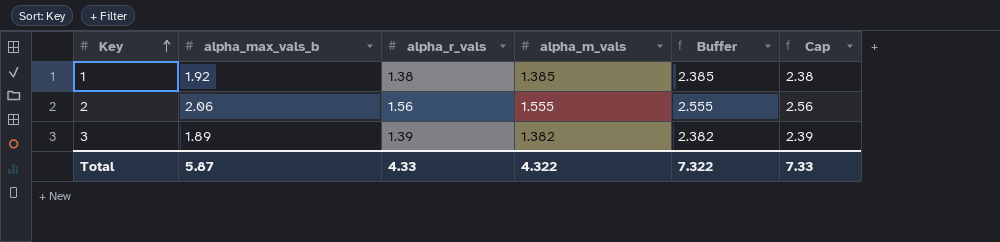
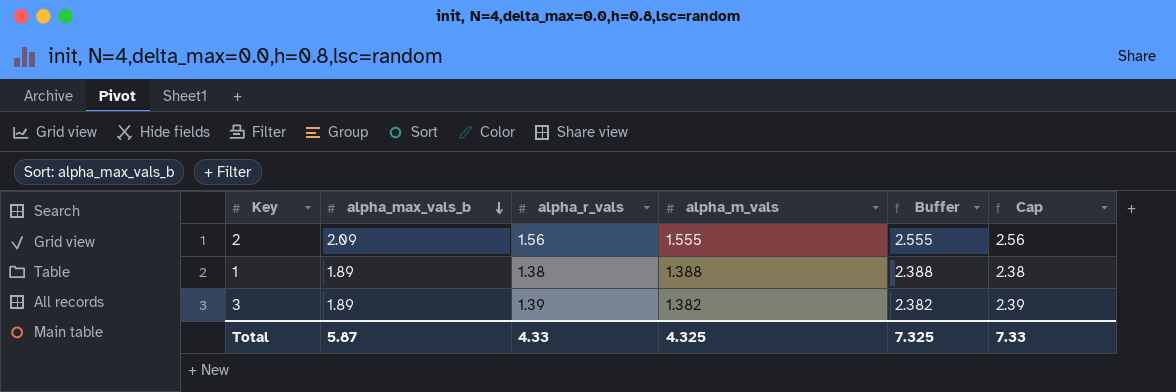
row order: Key ascending -> alpha_max_vals_b descending
2 | alpha_max_vals_b: 2.06 -> 2.09
1 | alpha_max_vals_b: 1.92 -> 1.89
1 | alpha_m_vals: 1.385 -> 1.388
1 | Buffer: 2.385 -> 2.388
Total | alpha_m_vals: 4.322 -> 4.325
Total | Buffer: 7.322 -> 7.325

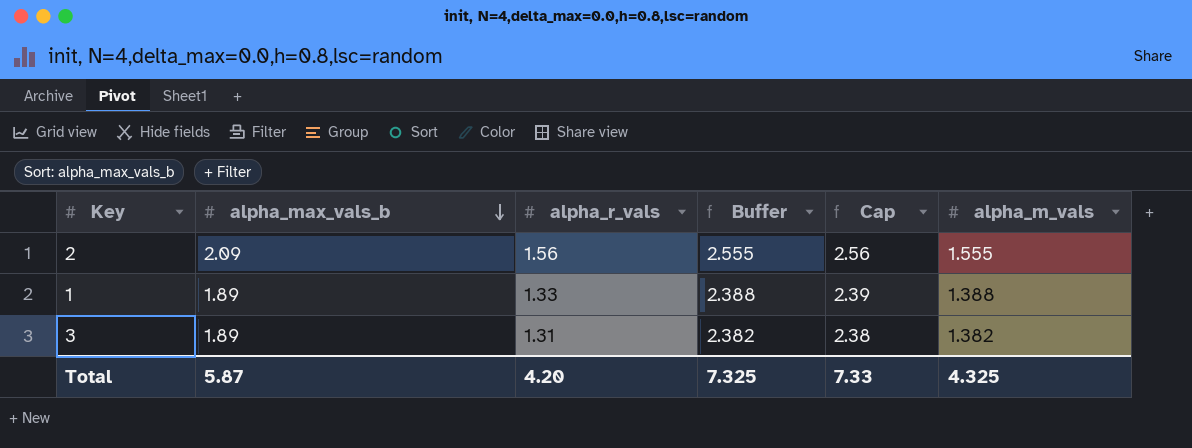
column Cap | formula: [alpha_r_vals] + 1 -> [alpha_m_vals] + 1
column alpha_m_vals | position: 4 -> 6
1 | alpha_r_vals: 1.38 -> 1.33
3 | alpha_r_vals: 1.39 -> 1.31
Total | alpha_r_vals: 4.33 -> 4.20

